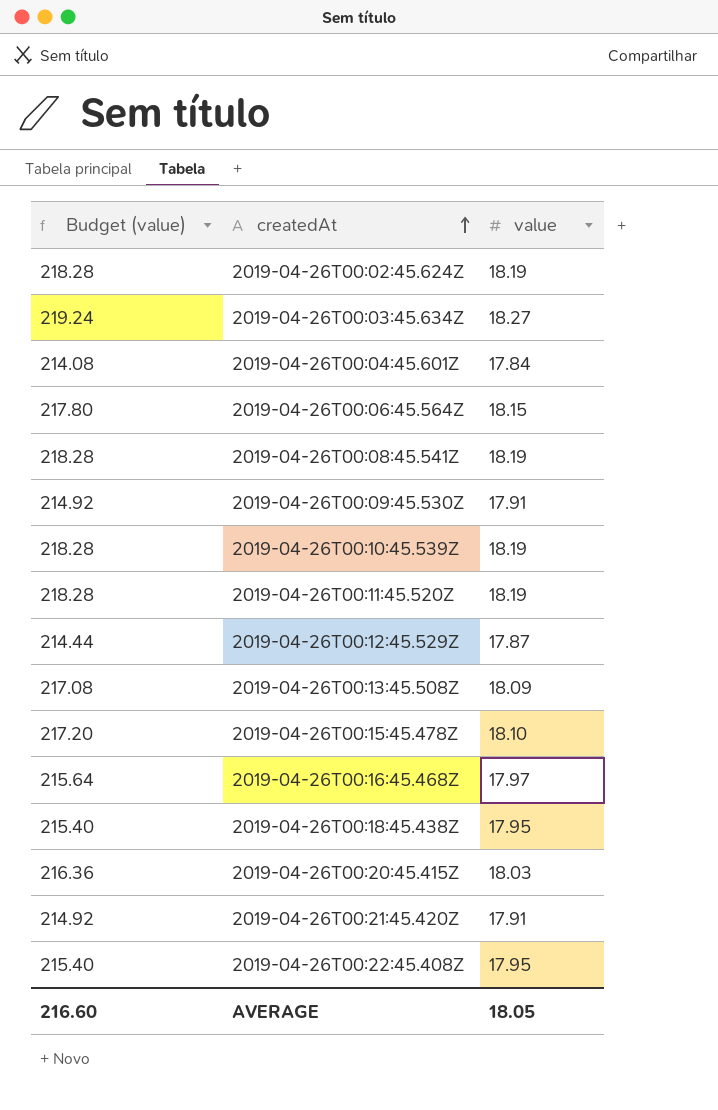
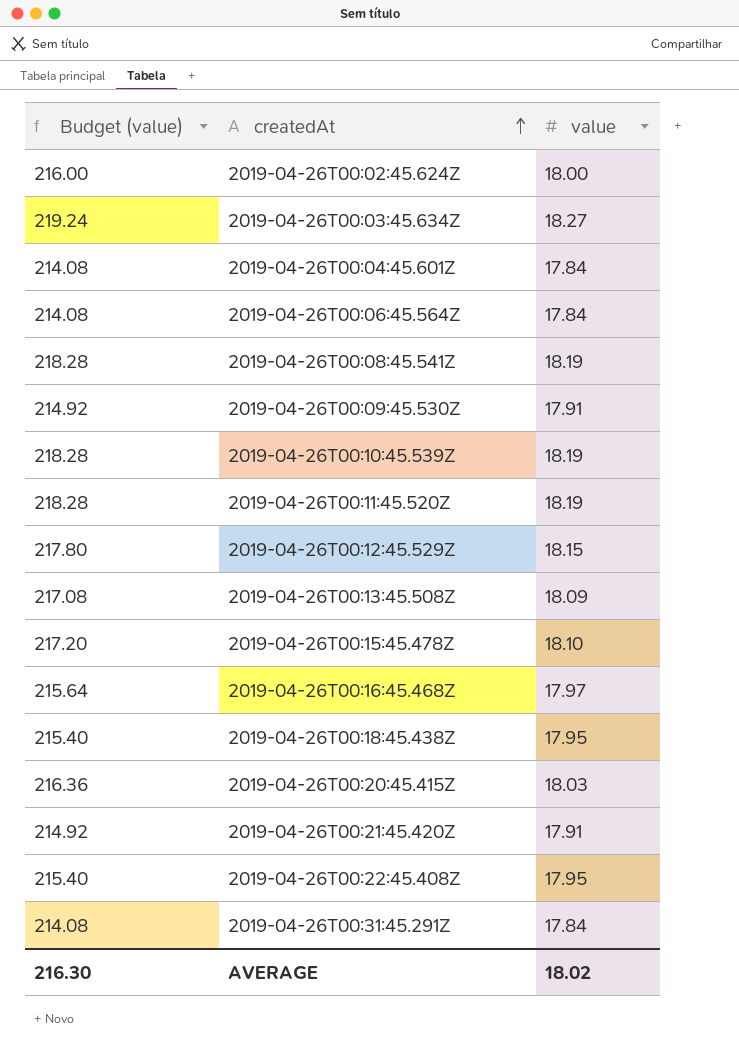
2019-04-26T00:02:45.624Z | Budget (value): 218.28 -> 216.00
2019-04-26T00:02:45.624Z | value: 18.19 -> 18.00
2019-04-26T00:06:45.564Z | Budget (value): 217.80 -> 214.08
2019-04-26T00:06:45.564Z | value: 18.15 -> 17.84
2019-04-26T00:12:45.529Z | Budget (value): 214.44 -> 217.80
2019-04-26T00:12:45.529Z | value: 17.87 -> 18.15
row 2019-04-26T00:31:45.291Z: none -> 214.08 | 17.84
AVERAGE | Budget (value): 216.60 -> 216.30
AVERAGE | value: 18.05 -> 18.02

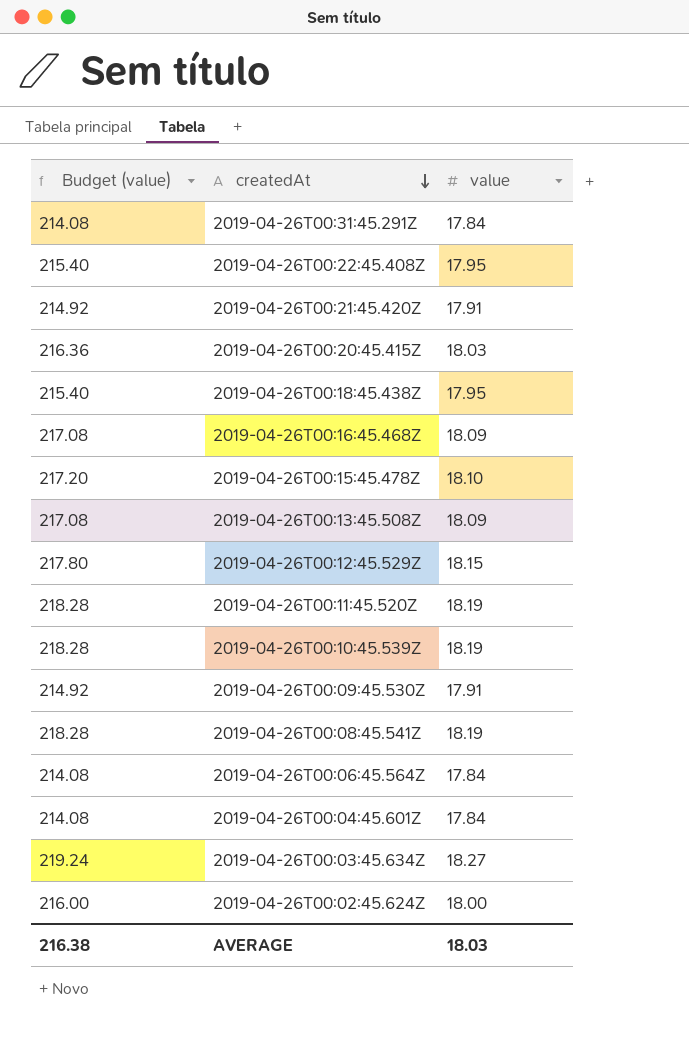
row order: createdAt ascending -> createdAt descending
2019-04-26T00:16:45.468Z | Budget (value): 215.64 -> 217.08
2019-04-26T00:16:45.468Z | value: 17.97 -> 18.09
AVERAGE | Budget (value): 216.30 -> 216.38
AVERAGE | value: 18.02 -> 18.03

